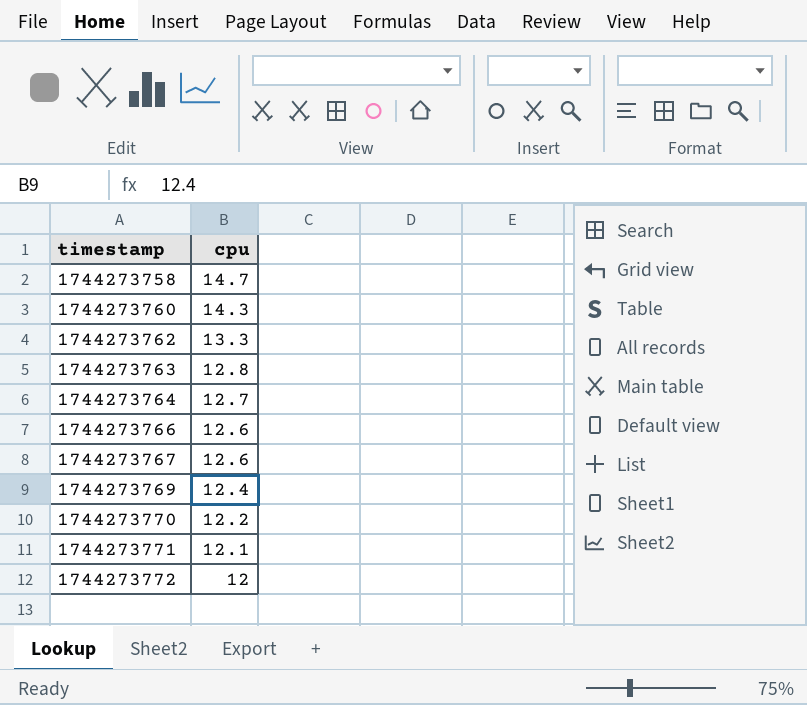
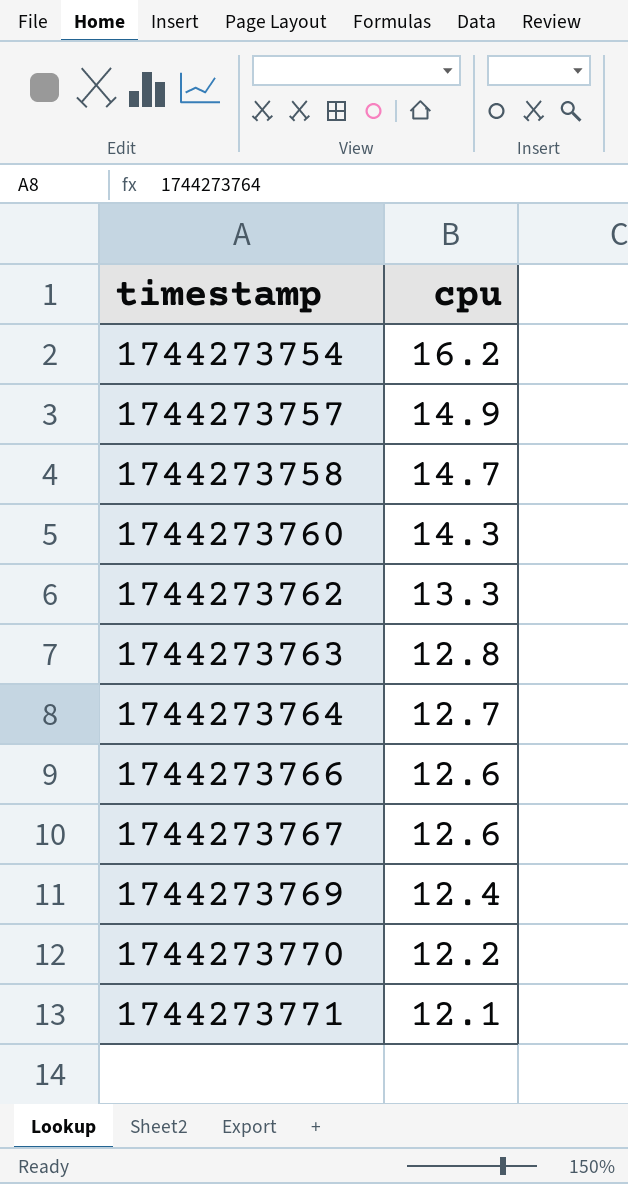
row 1744273772: 12 -> none
row 1744273754: none -> 16.2
row 1744273757: none -> 14.9

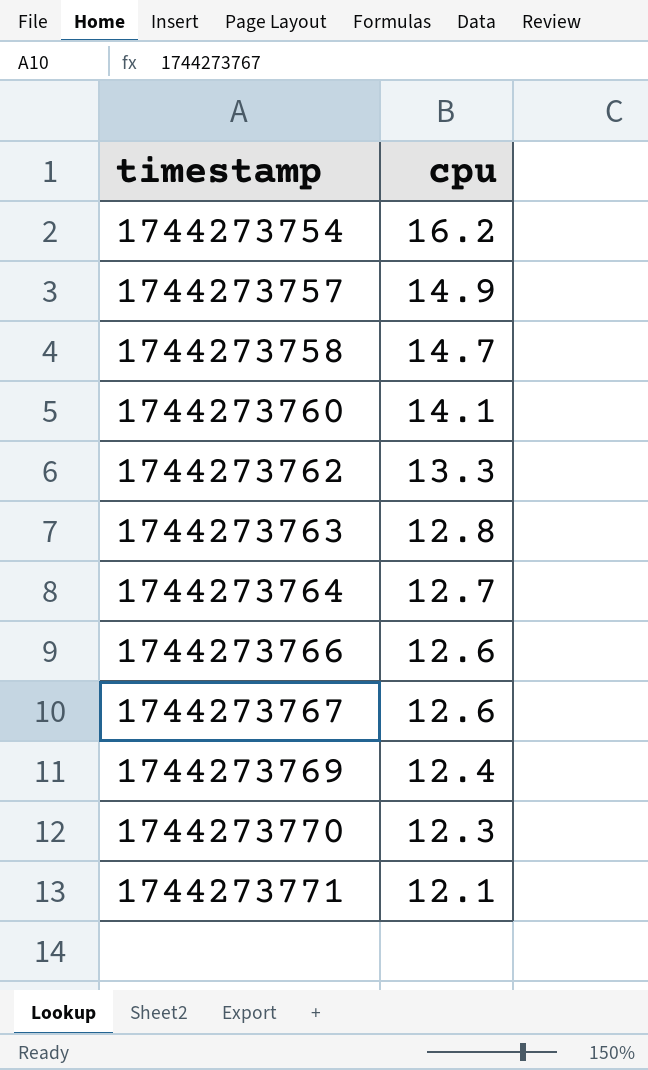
1744273760 | cpu: 14.3 -> 14.1
1744273770 | cpu: 12.2 -> 12.3

